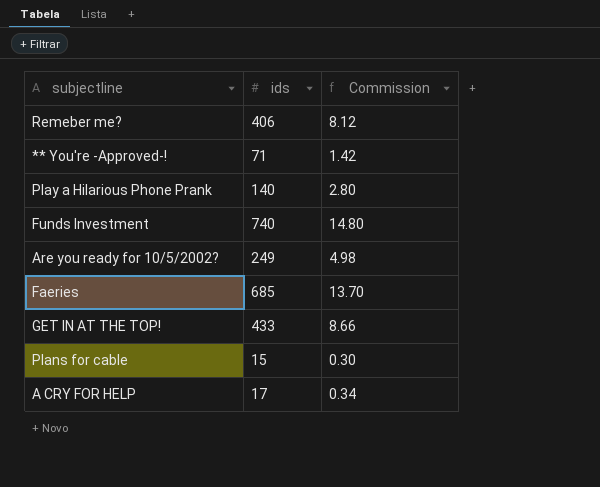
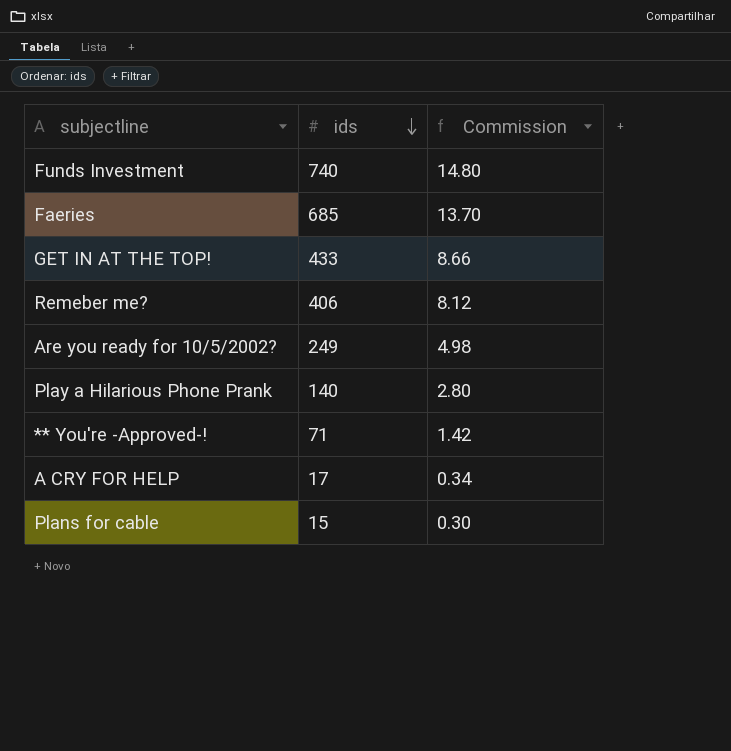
row order: none -> ids descending

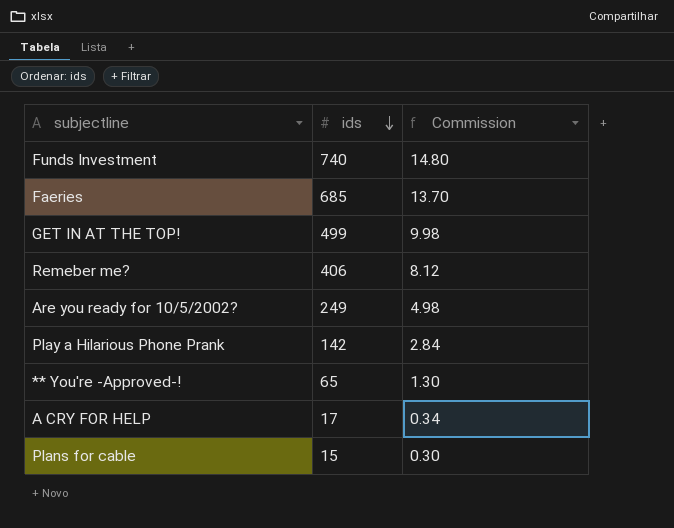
GET IN AT THE TOP! | ids: 433 -> 499
GET IN AT THE TOP! | Commission: 8.66 -> 9.98
Play a Hilarious Phone Prank | ids: 140 -> 142
Play a Hilarious Phone Prank | Commission: 2.80 -> 2.84
** You're -Approved-! | ids: 71 -> 65
** You're -Approved-! | Commission: 1.42 -> 1.30

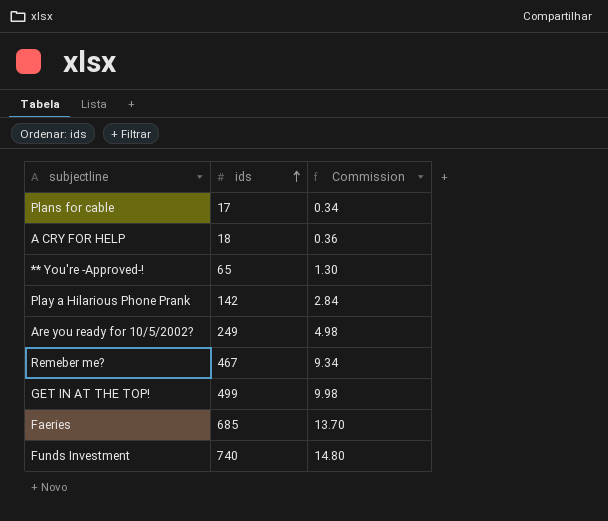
row order: ids descending -> ids ascending
Plans for cable | ids: 15 -> 17
Plans for cable | Commission: 0.30 -> 0.34
A CRY FOR HELP | ids: 17 -> 18
A CRY FOR HELP | Commission: 0.34 -> 0.36
Remeber me? | ids: 406 -> 467
Remeber me? | Commission: 8.12 -> 9.34

